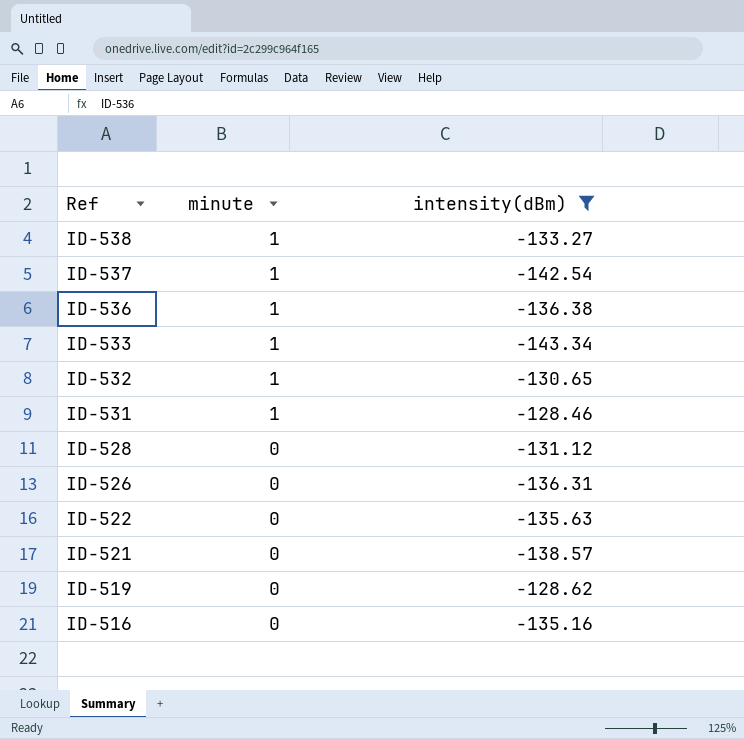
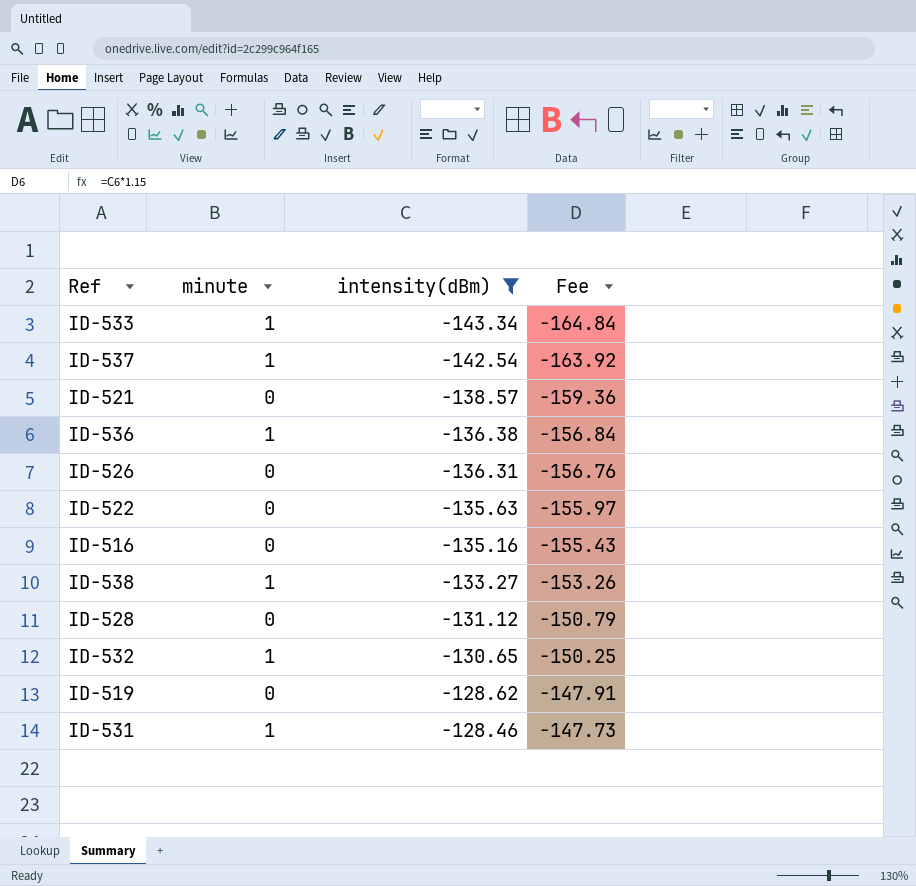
row order: Ref descending -> intensity(dBm) ascending
column Fee | formula: none -> [intensity(dBm)] * 1.15

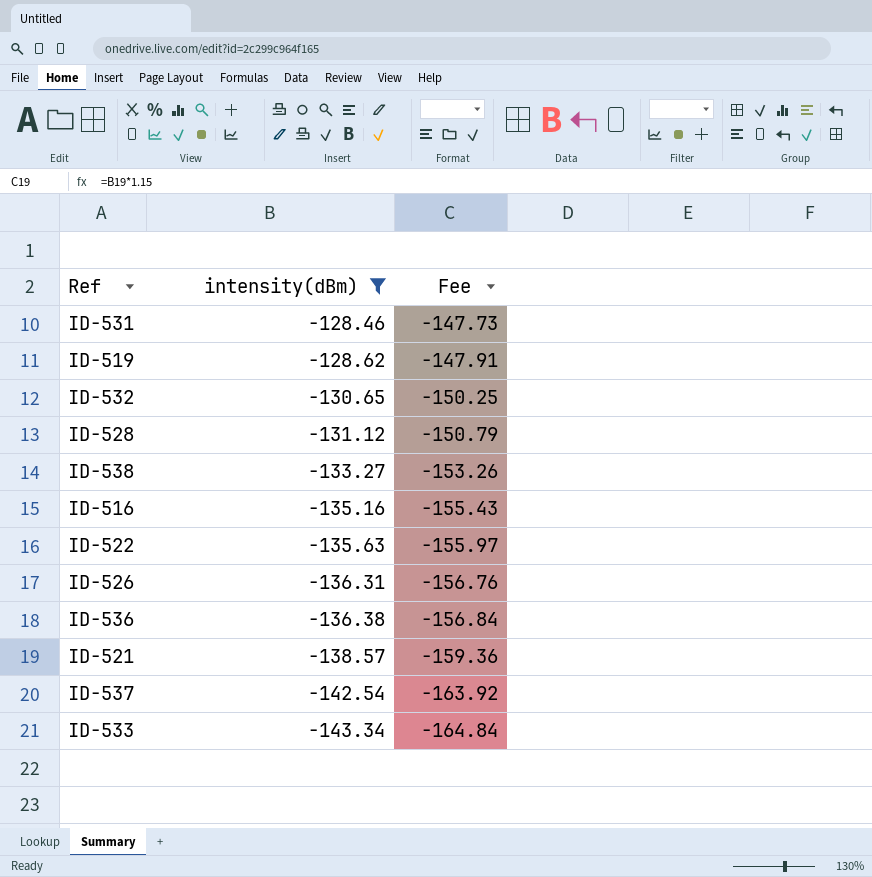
row order: intensity(dBm) ascending -> intensity(dBm) descending
column minute | position: 2 -> none

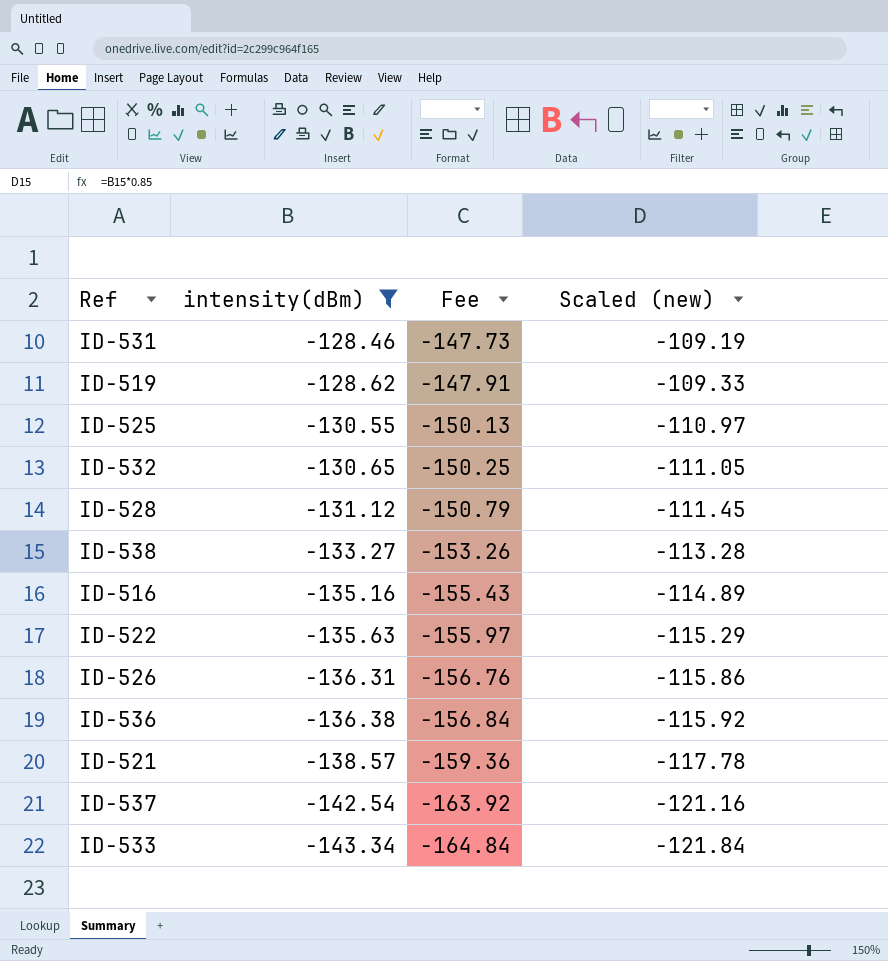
column Scaled (new) | formula: none -> [intensity(dBm)] * 0.85
row ID-525: none -> -130.55 | -150.13 | -110.97

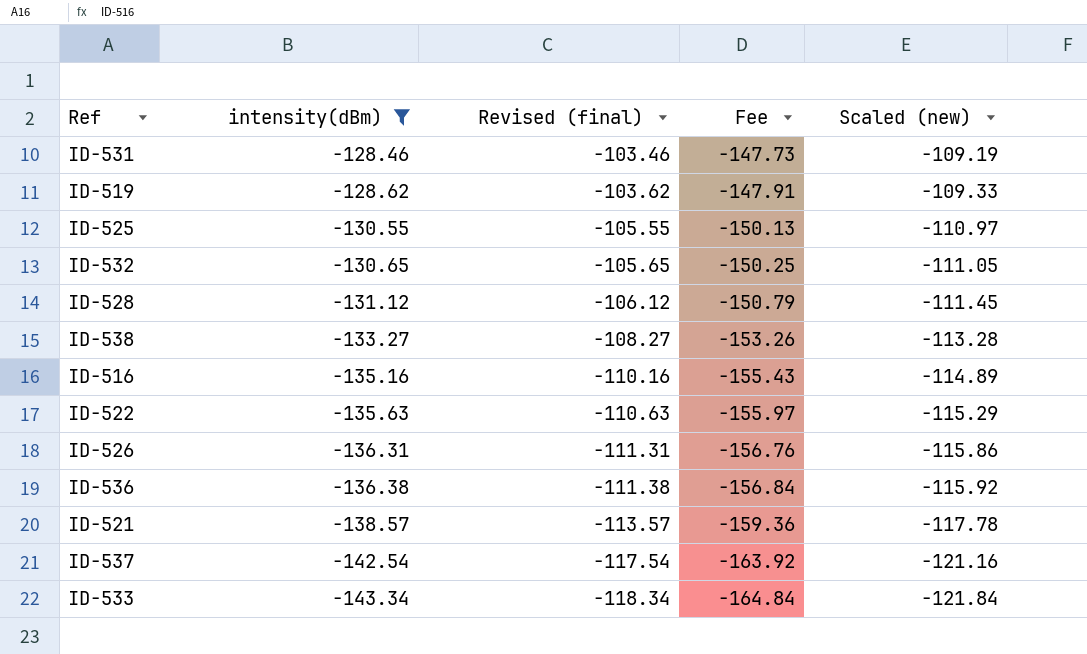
column Revised (final) | formula: none -> [intensity(dBm)] + 25

